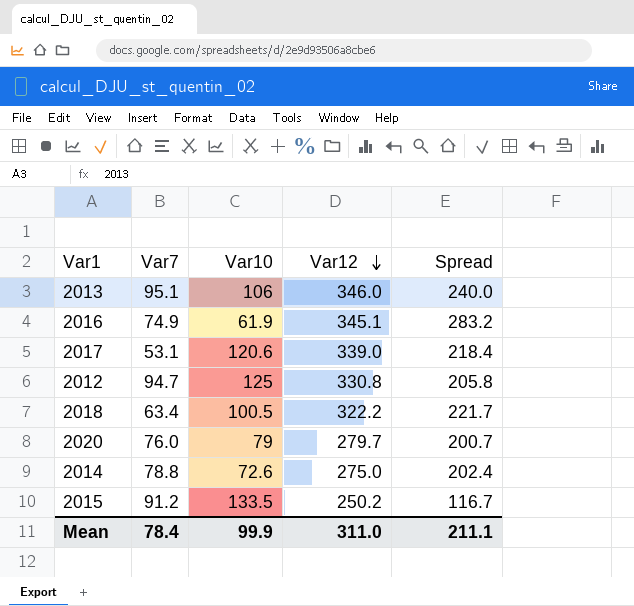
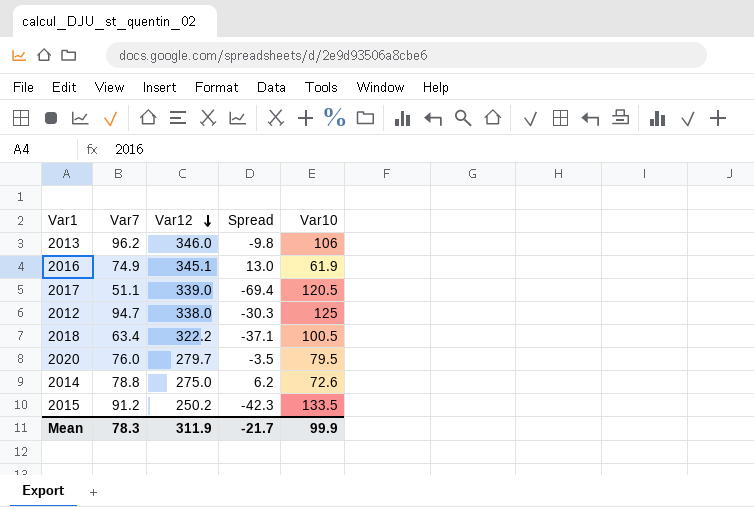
column Spread | formula: [Var12] - [Var10] -> [Var7] - [Var10]
column Var10 | position: 3 -> 5
2013 | Var7: 95.1 -> 96.2
2017 | Var7: 53.1 -> 51.1
2017 | Var10: 120.6 -> 120.5
2012 | Var12: 330.8 -> 338.0
2020 | Var10: 79 -> 79.5
Mean | Var7: 78.4 -> 78.3
Mean | Var12: 311.0 -> 311.9
Mean | Spread: 211.1 -> -21.7

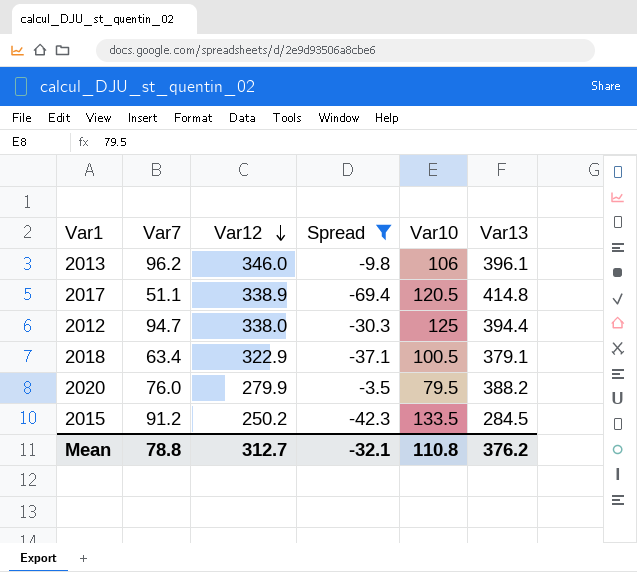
filter: none -> Spread <= -3.5
column Var13 | position: none -> 6
2017 | Var12: 339.0 -> 338.9
2018 | Var12: 322.2 -> 322.9
2020 | Var12: 279.7 -> 279.9
Mean | Var7: 78.3 -> 78.8
Mean | Var12: 311.9 -> 312.7
Mean | Spread: -21.7 -> -32.1
Mean | Var10: 99.9 -> 110.8

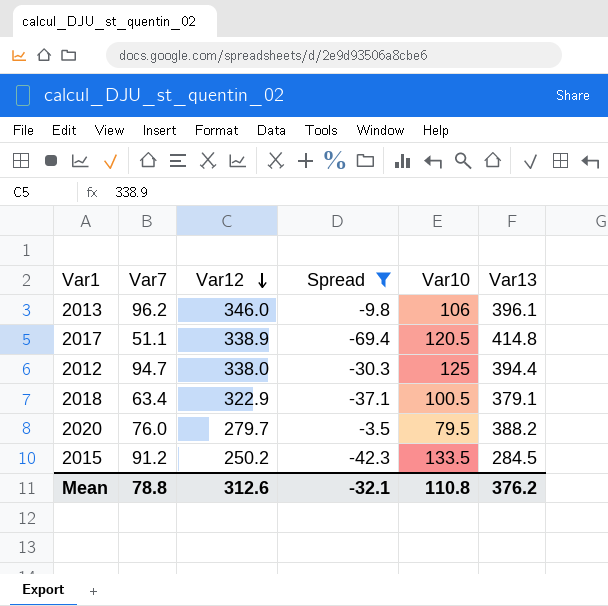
2020 | Var12: 279.9 -> 279.7
Mean | Var12: 312.7 -> 312.6

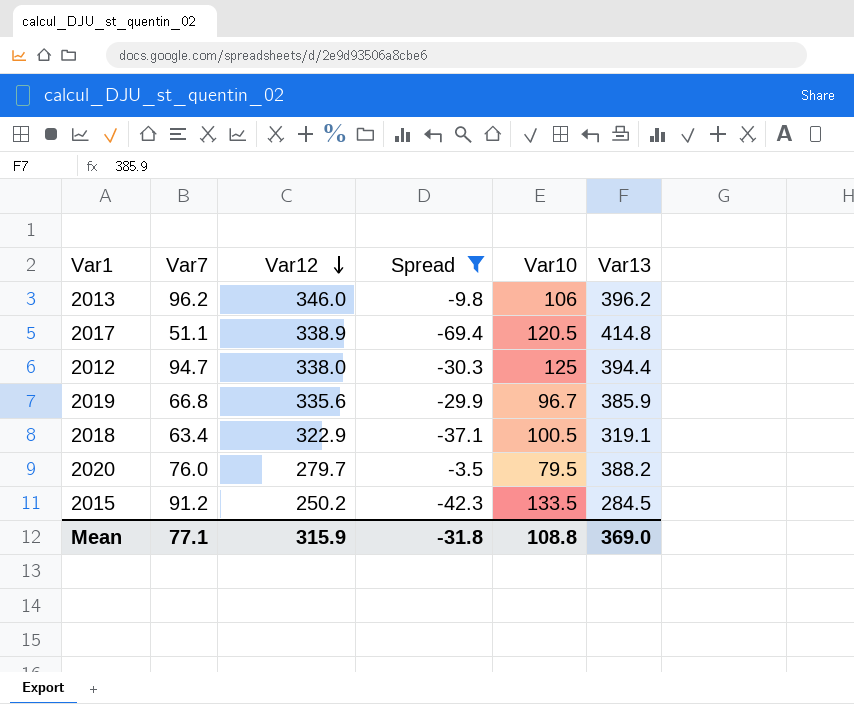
2013 | Var13: 396.1 -> 396.2
row 2019: none -> 66.8 | 335.6 | -29.9 | 96.7 | 385.9
2018 | Var13: 379.1 -> 319.1
Mean | Var7: 78.8 -> 77.1
Mean | Var12: 312.6 -> 315.9
Mean | Spread: -32.1 -> -31.8
Mean | Var10: 110.8 -> 108.8
Mean | Var13: 376.2 -> 369.0

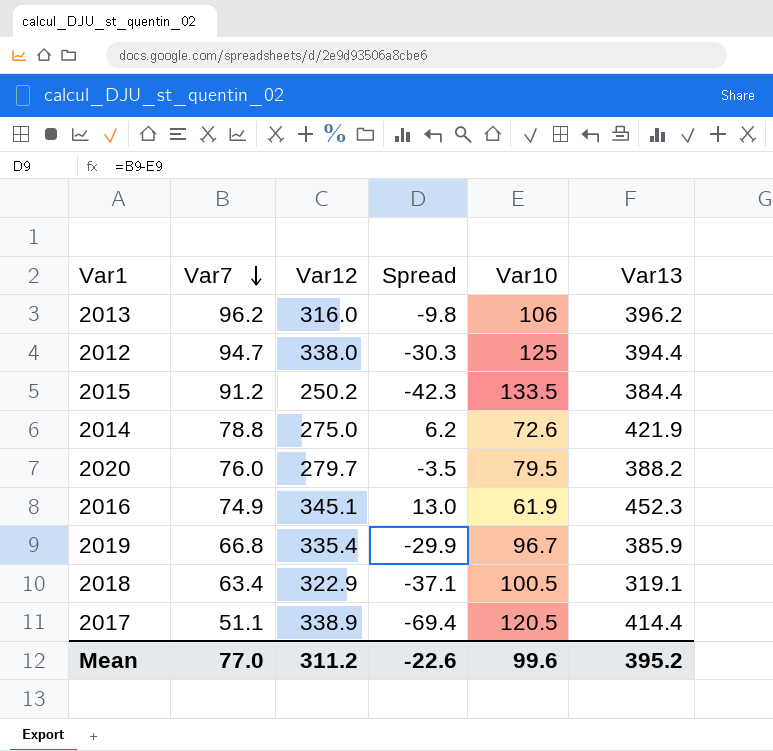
filter: Spread <= -3.5 -> none
row order: Var12 descending -> Var7 descending
2013 | Var12: 346.0 -> 316.0
2015 | Var13: 284.5 -> 384.4
2019 | Var12: 335.6 -> 335.4
2017 | Var13: 414.8 -> 414.4
Mean | Var7: 77.1 -> 77.0
Mean | Var12: 315.9 -> 311.2
Mean | Spread: -31.8 -> -22.6
Mean | Var10: 108.8 -> 99.6
Mean | Var13: 369.0 -> 395.2

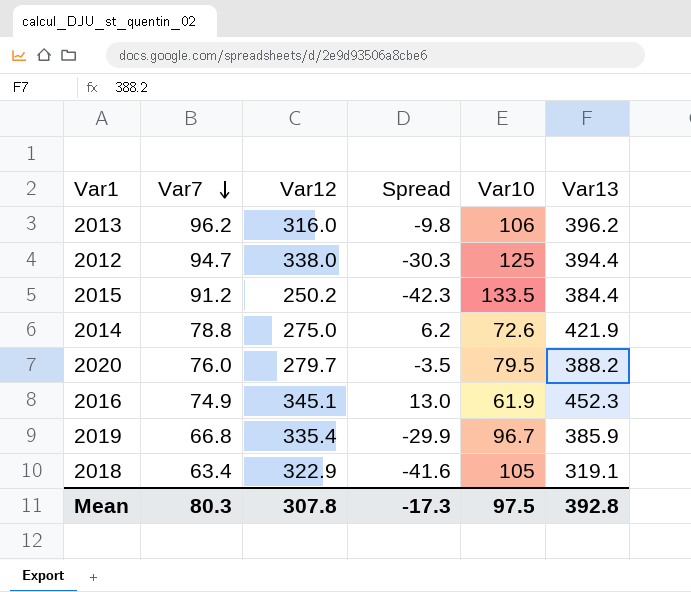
row 2017: 51.1 | 338.9 | -69.4 | 120.5 | 414.4 -> none
2018 | Spread: -37.1 -> -41.6
2018 | Var10: 100.5 -> 105
Mean | Var7: 77.0 -> 80.3
Mean | Var12: 311.2 -> 307.8
Mean | Spread: -22.6 -> -17.3
Mean | Var10: 99.6 -> 97.5
Mean | Var13: 395.2 -> 392.8

